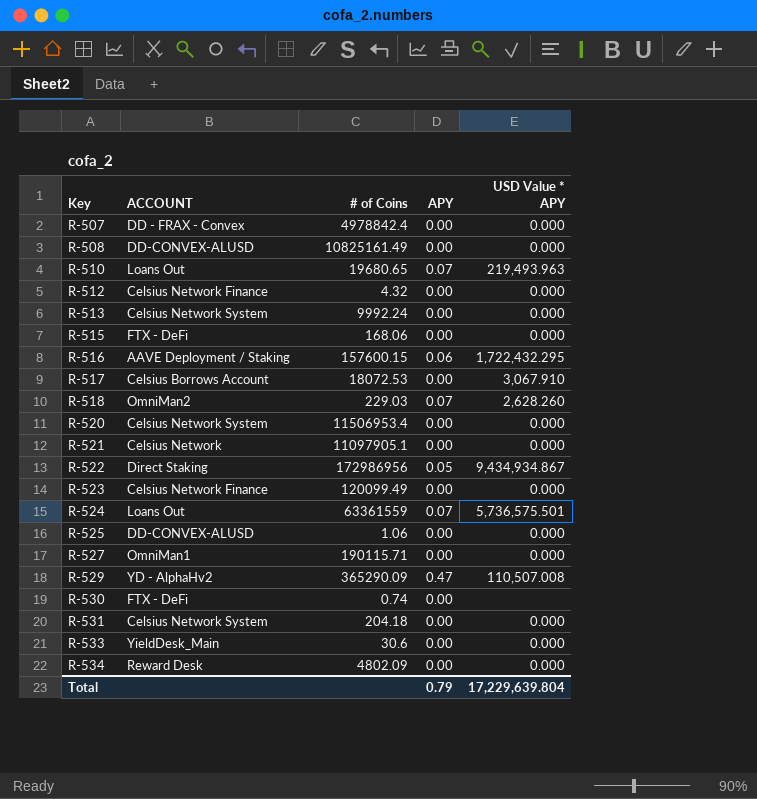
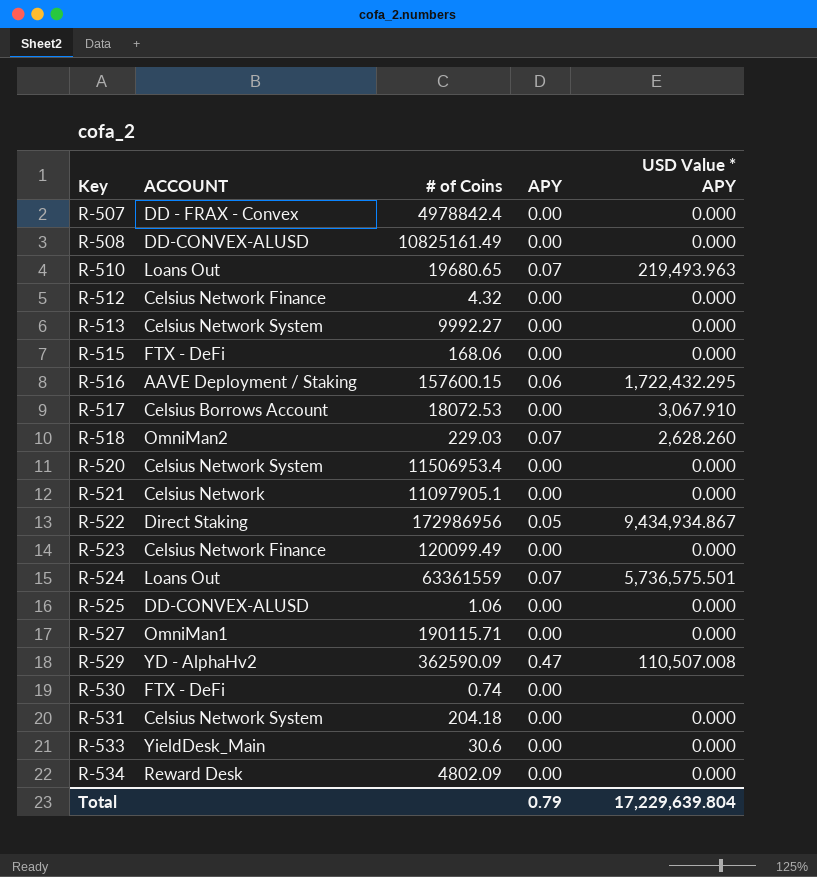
R-513 | # of Coins: 9992.24 -> 9992.27
R-529 | # of Coins: 365290.09 -> 362590.09

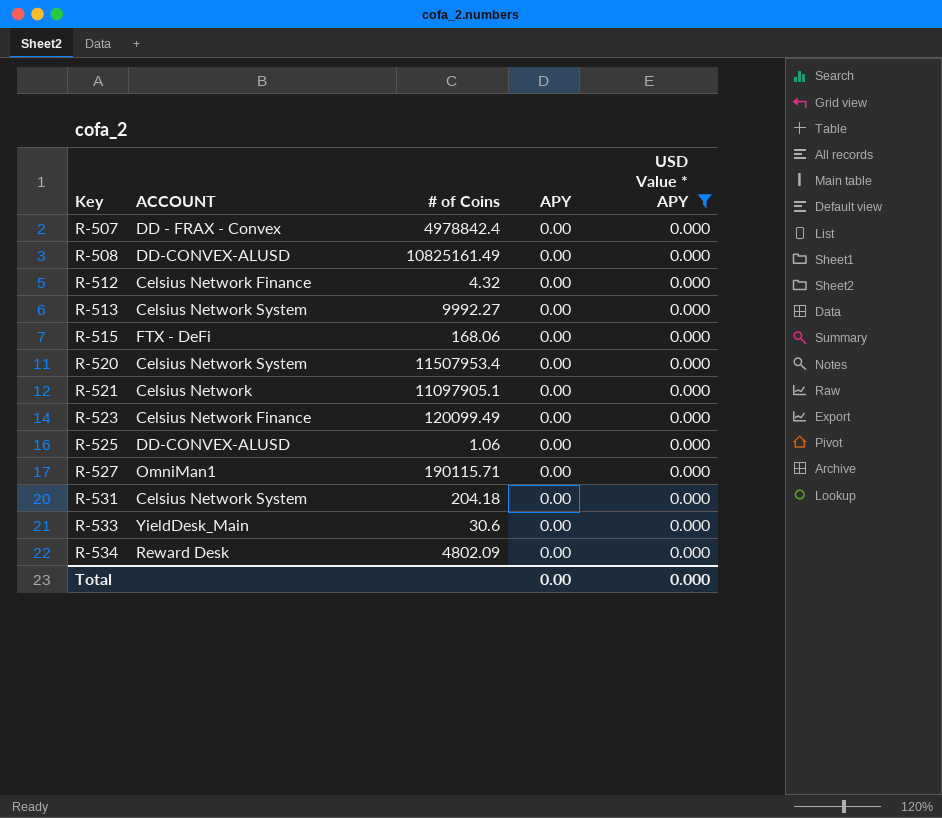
filter: none -> USD Value * APY = 0.000
R-520 | # of Coins: 11506953.4 -> 11507953.4
Total | APY: 0.79 -> 0.00
Total | USD Value * APY: 17,229,639.804 -> 0.000

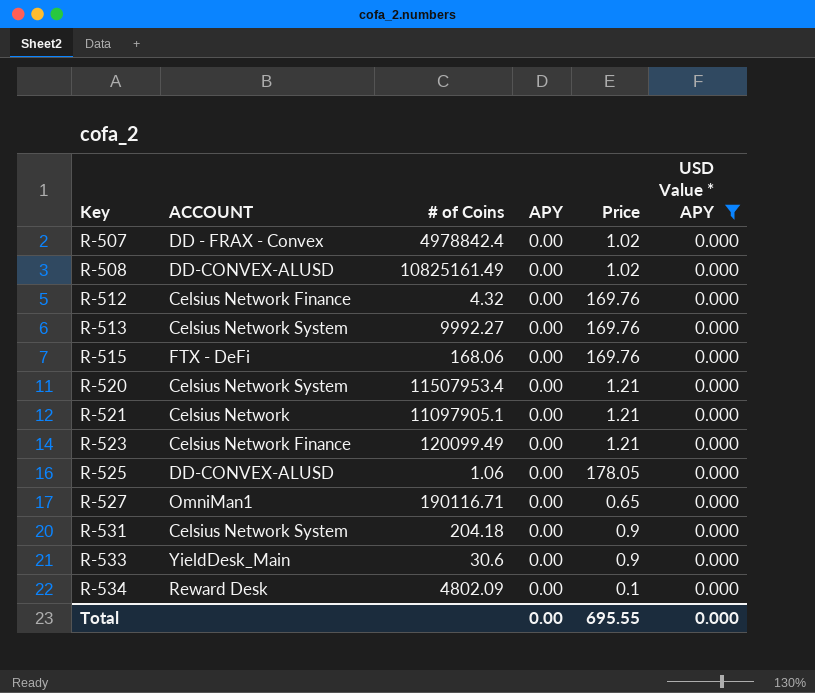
column Price | position: none -> 5
R-527 | # of Coins: 190115.71 -> 190116.71

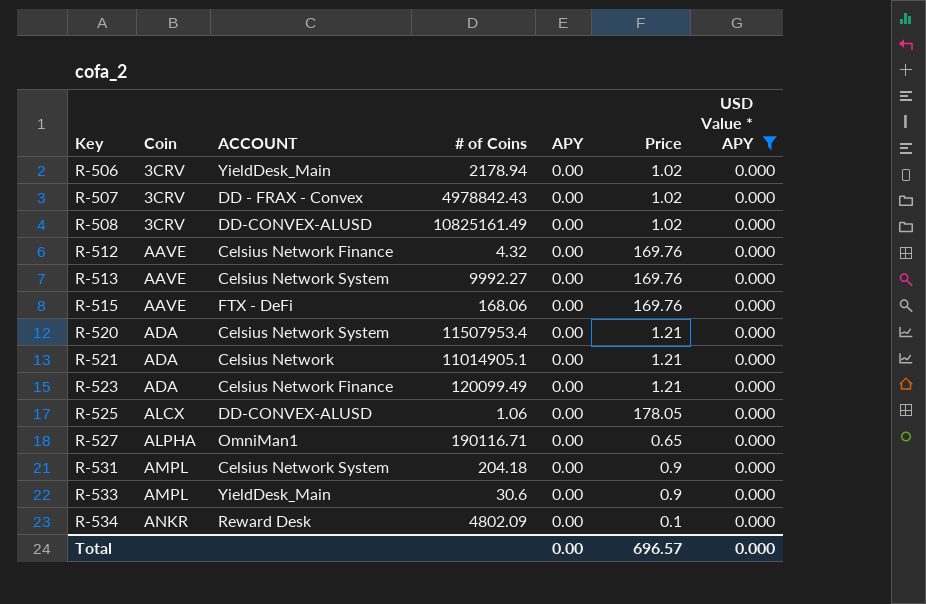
column Coin | position: none -> 2
row R-506: none -> 3CRV | YieldDesk_Main | 2178.94 | 0.00 | 1.02 | 0.000
R-507 | # of Coins: 4978842.4 -> 4978842.43
R-521 | # of Coins: 11097905.1 -> 11014905.1
Total | Price: 695.55 -> 696.57

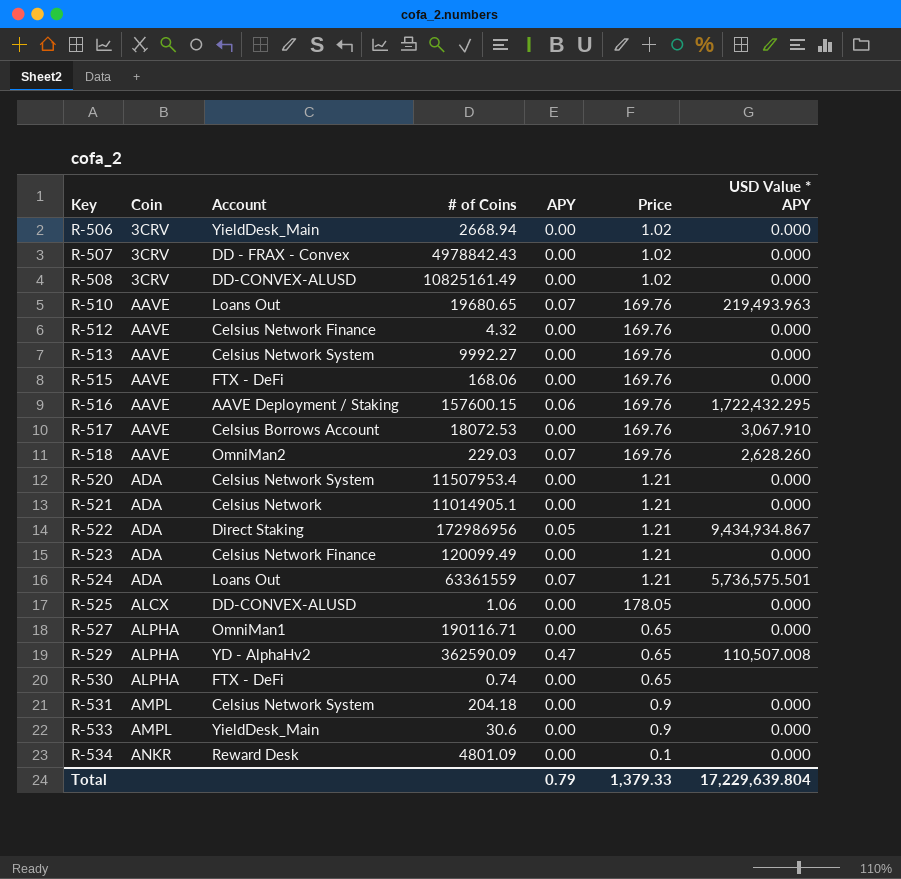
filter: USD Value * APY = 0.000 -> none
column name: ACCOUNT -> Account
R-506 | # of Coins: 2178.94 -> 2668.94
R-534 | # of Coins: 4802.09 -> 4801.09
Total | APY: 0.00 -> 0.79
Total | Price: 696.57 -> 1,379.33
Total | USD Value * APY: 0.000 -> 17,229,639.804

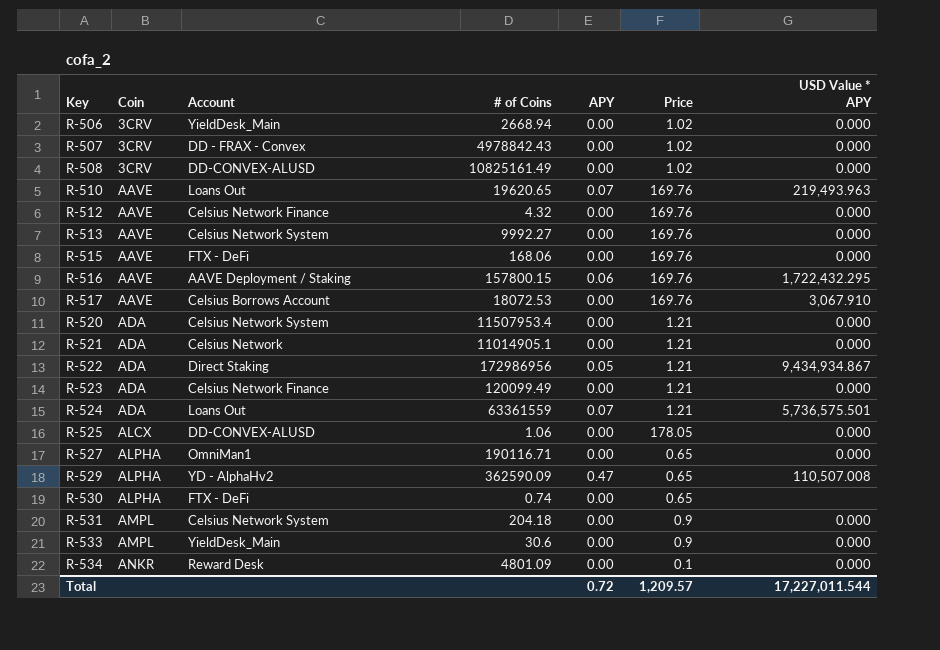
row R-518: AAVE | OmniMan2 | 229.03 | 0.07 | 169.76 | 2,628.260 -> none
R-510 | # of Coins: 19680.65 -> 19620.65
R-516 | # of Coins: 157600.15 -> 157800.15
Total | APY: 0.79 -> 0.72
Total | Price: 1,379.33 -> 1,209.57
Total | USD Value * APY: 17,229,639.804 -> 17,227,011.544

